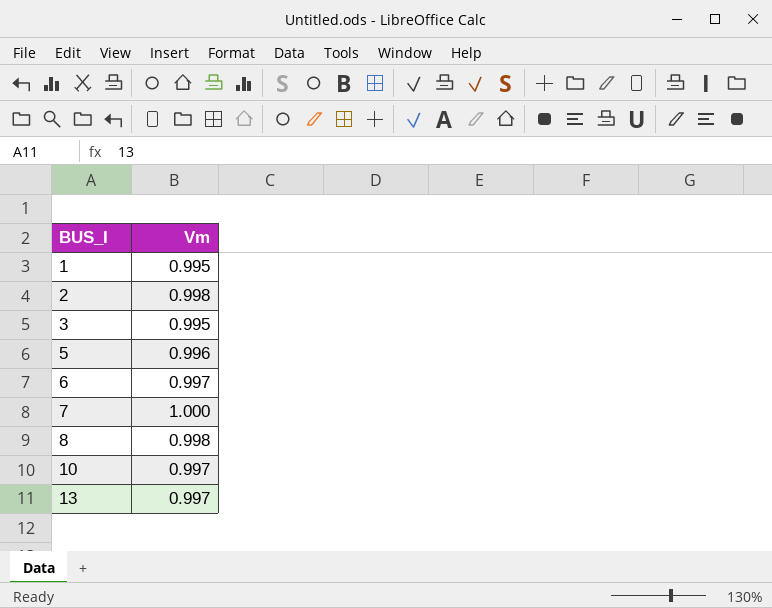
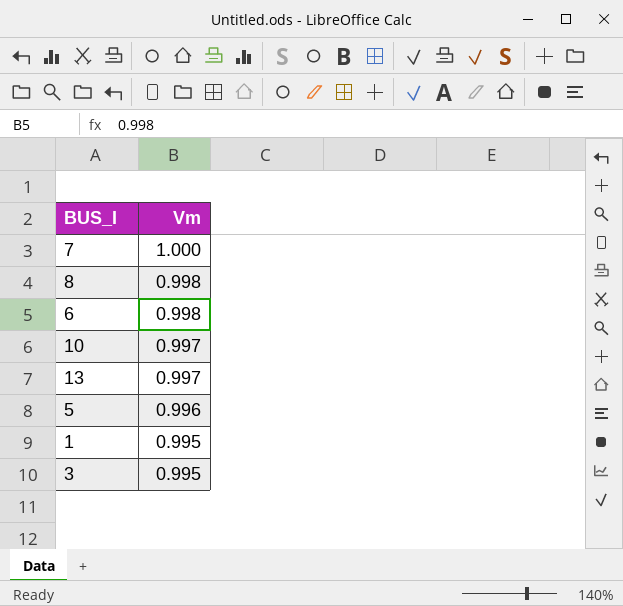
row order: BUS_I ascending -> Vm descending
row 2: 0.998 -> none
6 | Vm: 0.997 -> 0.998

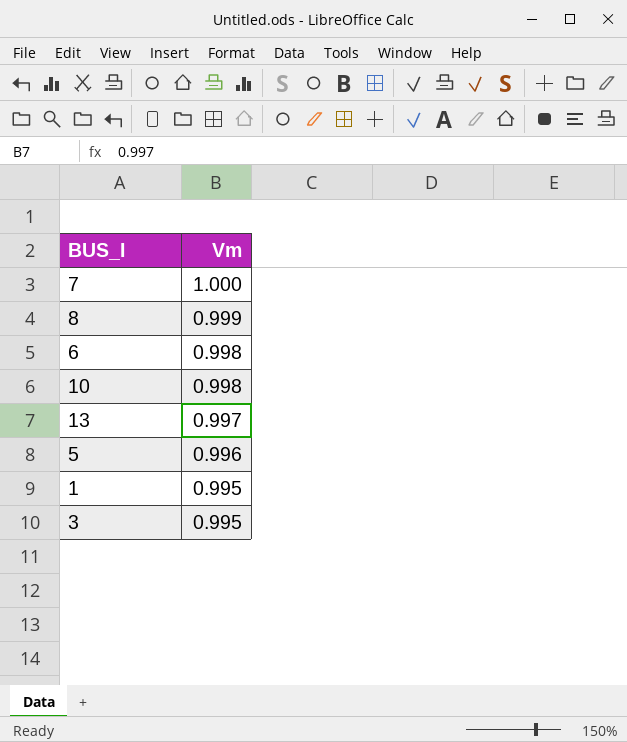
8 | Vm: 0.998 -> 0.999
10 | Vm: 0.997 -> 0.998

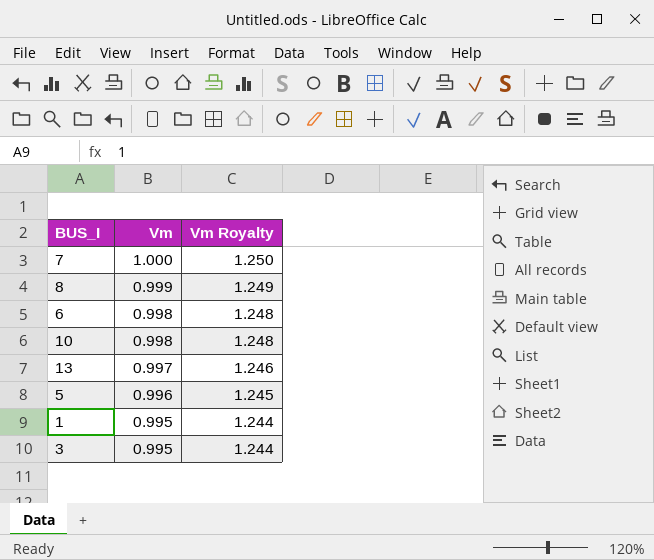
column Vm Royalty | formula: none -> [Vm] * 1.25

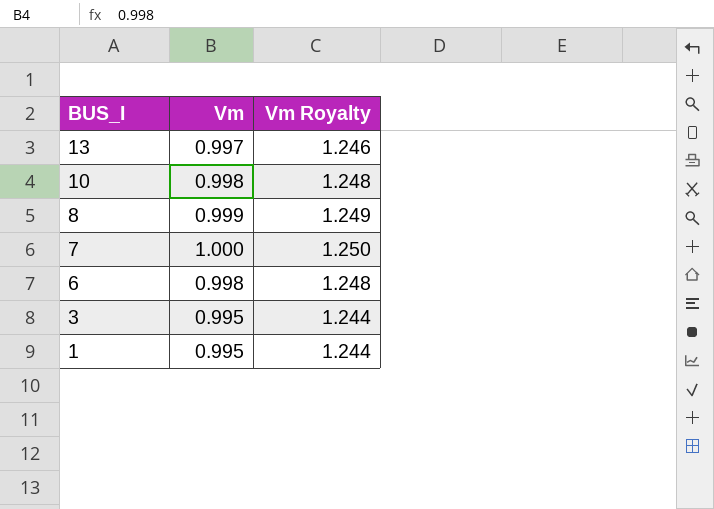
row order: Vm descending -> BUS_I descending
row 5: 0.996 | 1.245 -> none

